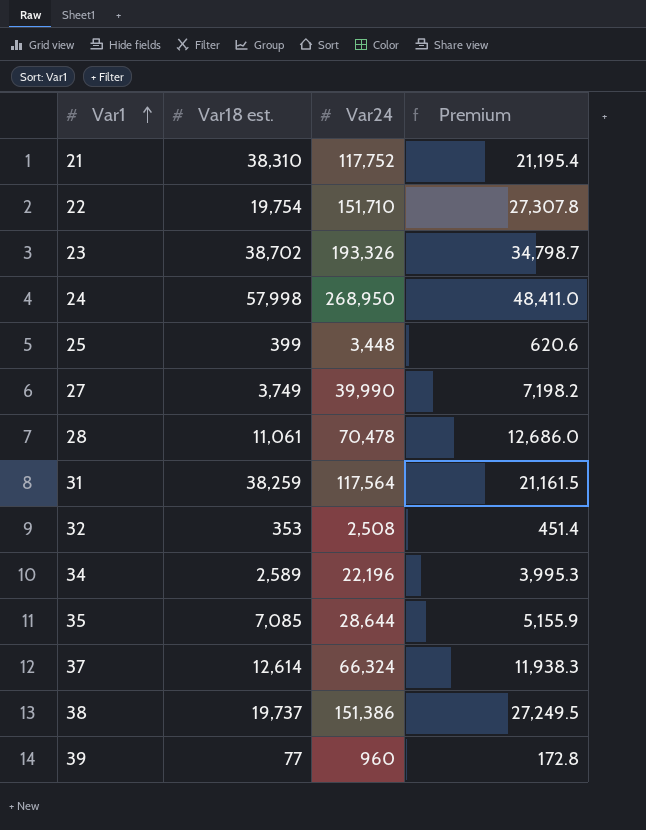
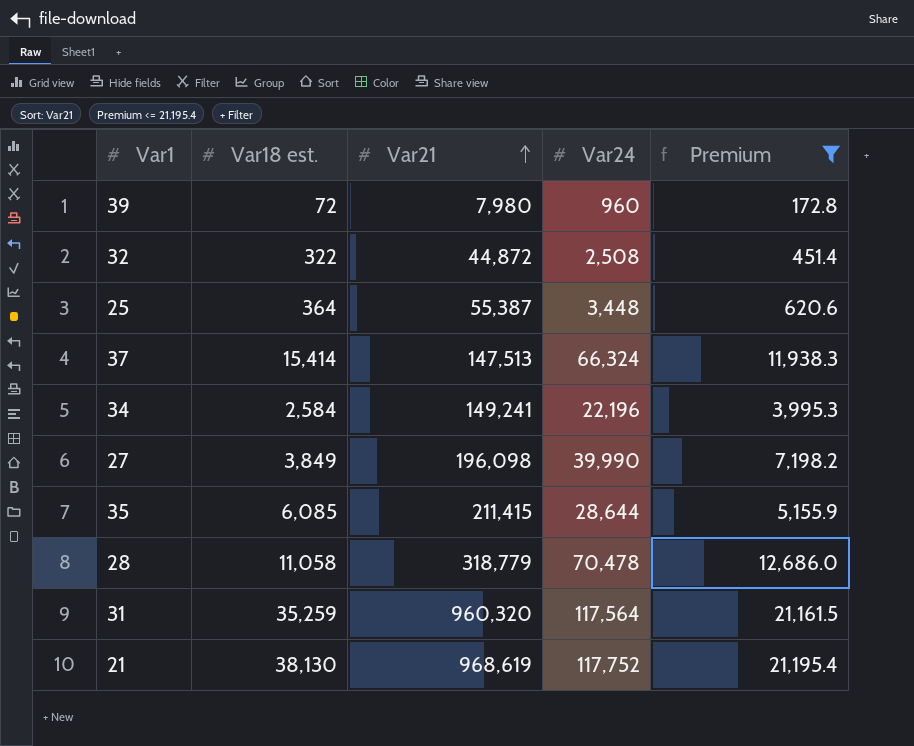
filter: none -> Premium <= 21,195.4
row order: Var1 ascending -> Var21 ascending
column Var21 | position: none -> 3
39 | Var18 est.: 77 -> 72
32 | Var18 est.: 353 -> 322
25 | Var18 est.: 399 -> 364
37 | Var18 est.: 12,614 -> 15,414
34 | Var18 est.: 2,589 -> 2,584
27 | Var18 est.: 3,749 -> 3,849
35 | Var18 est.: 7,085 -> 6,085
28 | Var18 est.: 11,061 -> 11,058
31 | Var18 est.: 38,259 -> 35,259
21 | Var18 est.: 38,310 -> 38,130

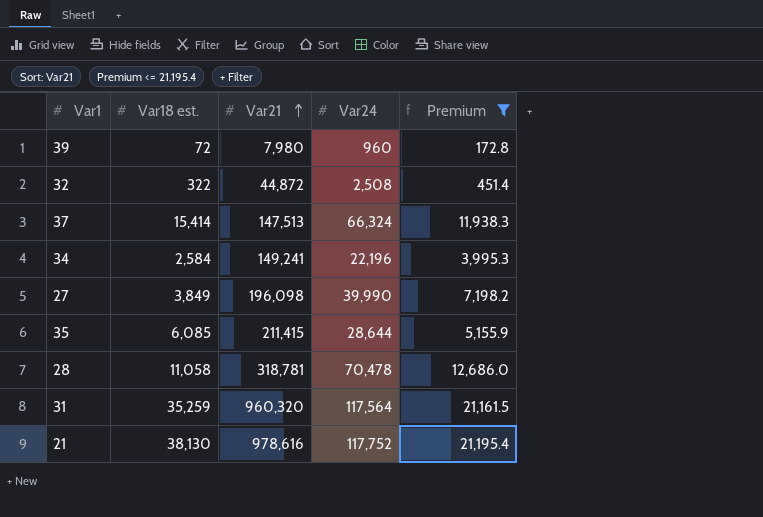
row 25: 364 | 55,387 | 3,448 | 620.6 -> none
28 | Var21: 318,779 -> 318,781
21 | Var21: 968,619 -> 978,616

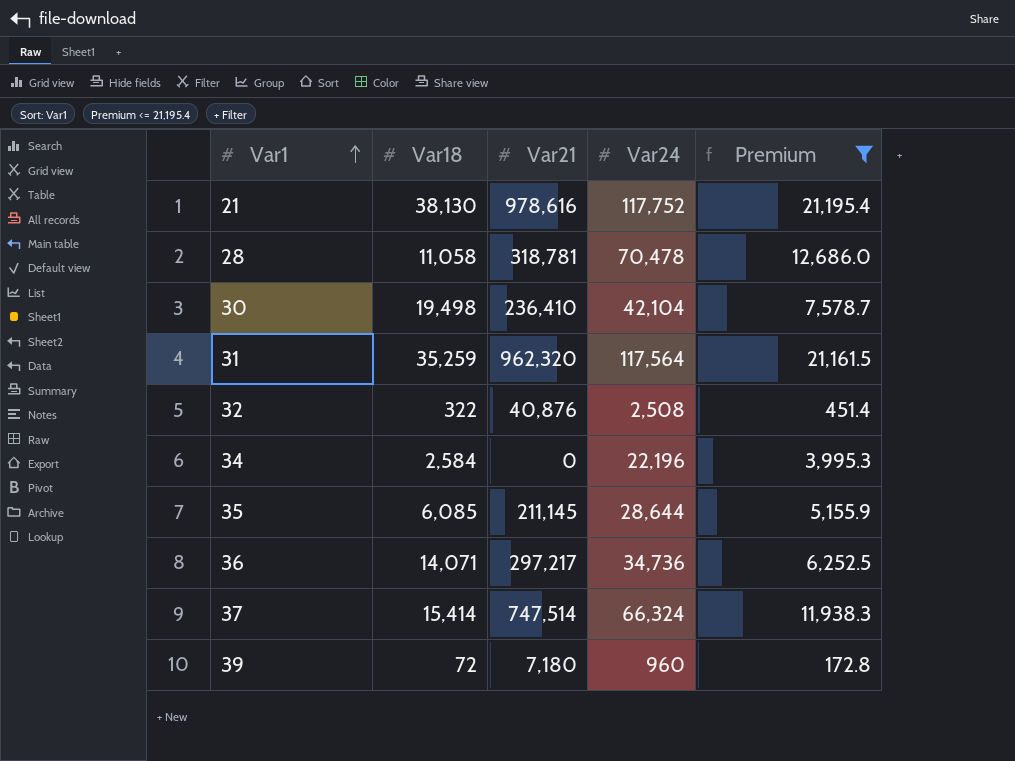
row order: Var21 ascending -> Var1 ascending
column name: Var18 est. -> Var18
row 27: 3,849 | 196,098 | 39,990 | 7,198.2 -> none
row 30: none -> 19,498 | 236,410 | 42,104 | 7,578.7
31 | Var21: 960,320 -> 962,320
32 | Var21: 44,872 -> 40,876
34 | Var21: 149,241 -> 0
35 | Var21: 211,415 -> 211,145
row 36: none -> 14,071 | 297,217 | 34,736 | 6,252.5
37 | Var21: 147,513 -> 747,514
39 | Var21: 7,980 -> 7,180

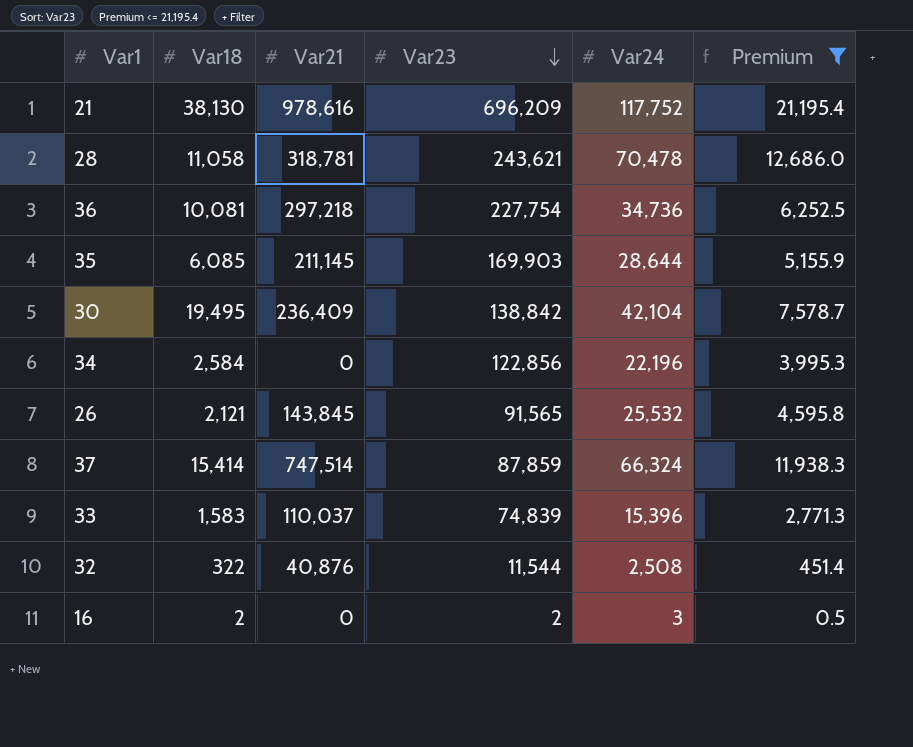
row order: Var1 ascending -> Var23 descending
column Var23 | position: none -> 4
row 31: 35,259 | 962,320 | 117,564 | 21,161.5 -> none
row 39: 72 | 7,180 | 960 | 172.8 -> none
36 | Var18: 14,071 -> 10,081
36 | Var21: 297,217 -> 297,218
30 | Var18: 19,498 -> 19,495
30 | Var21: 236,410 -> 236,409
row 26: none -> 2,121 | 143,845 | 91,565 | 25,532 | 4,595.8
row 33: none -> 1,583 | 110,037 | 74,839 | 15,396 | 2,771.3
row 16: none -> 2 | 0 | 2 | 3 | 0.5

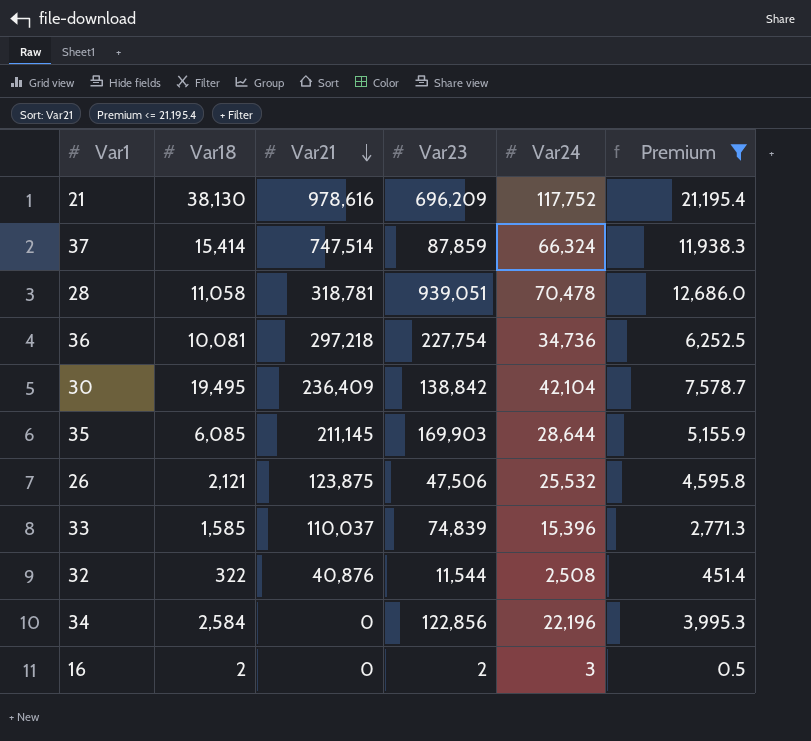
row order: Var23 descending -> Var21 descending
28 | Var23: 243,621 -> 939,051
26 | Var21: 143,845 -> 123,875
26 | Var23: 91,565 -> 47,506
33 | Var18: 1,583 -> 1,585

